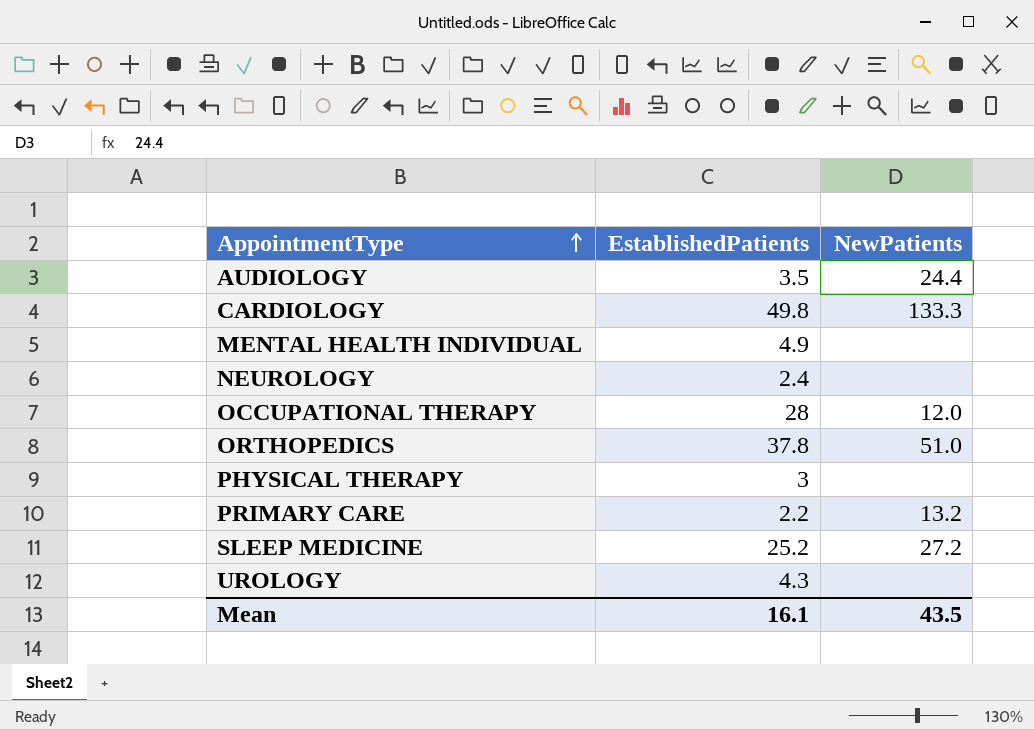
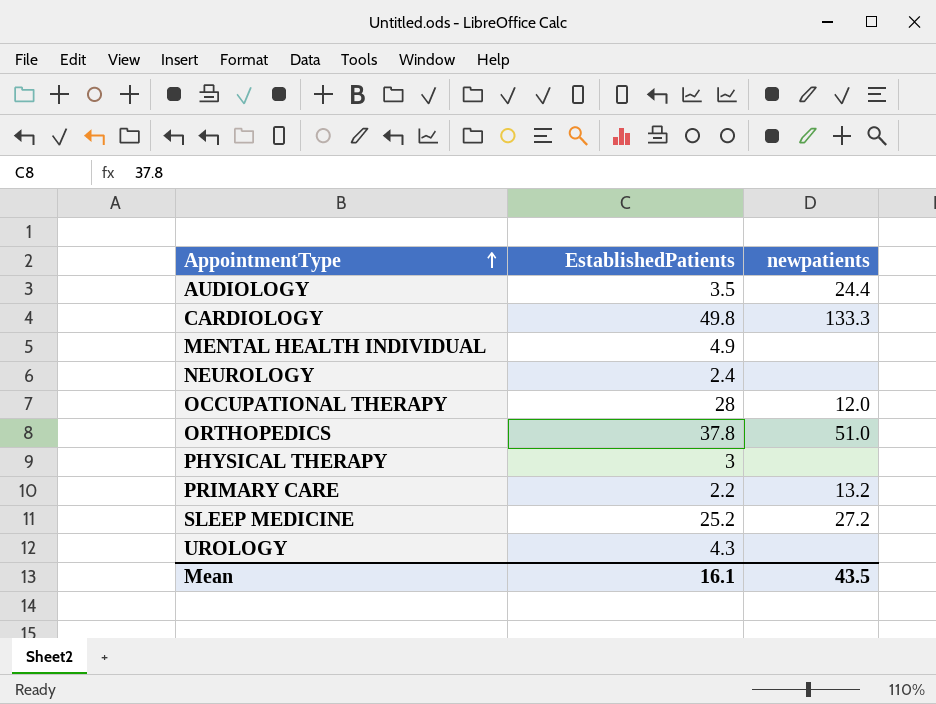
column name: NewPatients -> newpatients

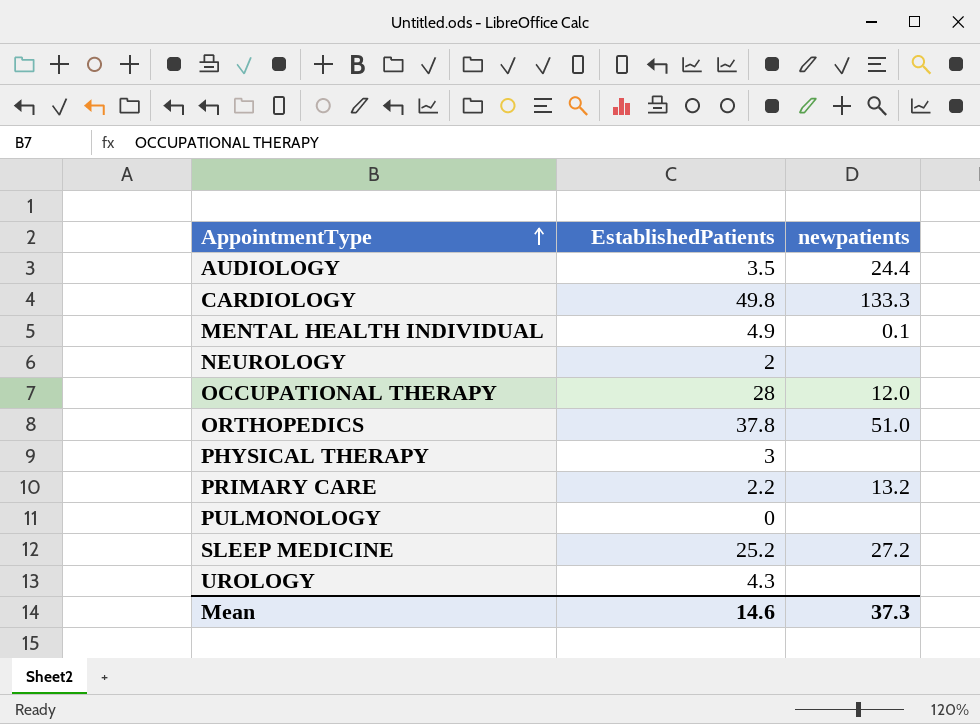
MENTAL HEALTH INDIVIDUAL | newpatients: none -> 0.1
NEUROLOGY | EstablishedPatients: 2.4 -> 2
row PULMONOLOGY: none -> 0 | none
Mean | EstablishedPatients: 16.1 -> 14.6
Mean | newpatients: 43.5 -> 37.3

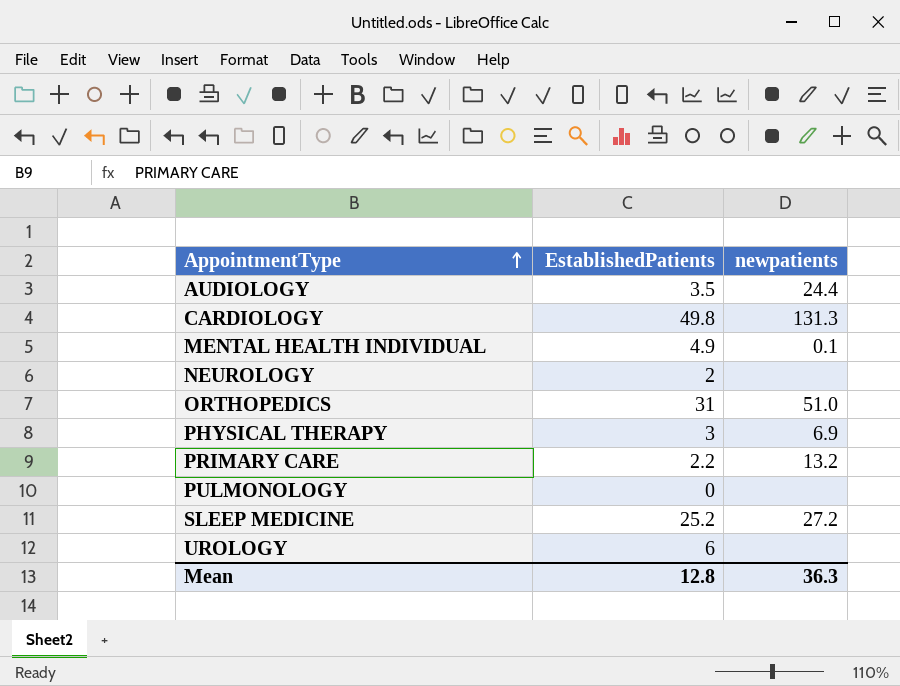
row OCCUPATIONAL THERAPY: 28 | 12.0 -> none
CARDIOLOGY | newpatients: 133.3 -> 131.3
ORTHOPEDICS | EstablishedPatients: 37.8 -> 31
PHYSICAL THERAPY | newpatients: none -> 6.9
UROLOGY | EstablishedPatients: 4.3 -> 6
Mean | EstablishedPatients: 14.6 -> 12.8
Mean | newpatients: 37.3 -> 36.3

